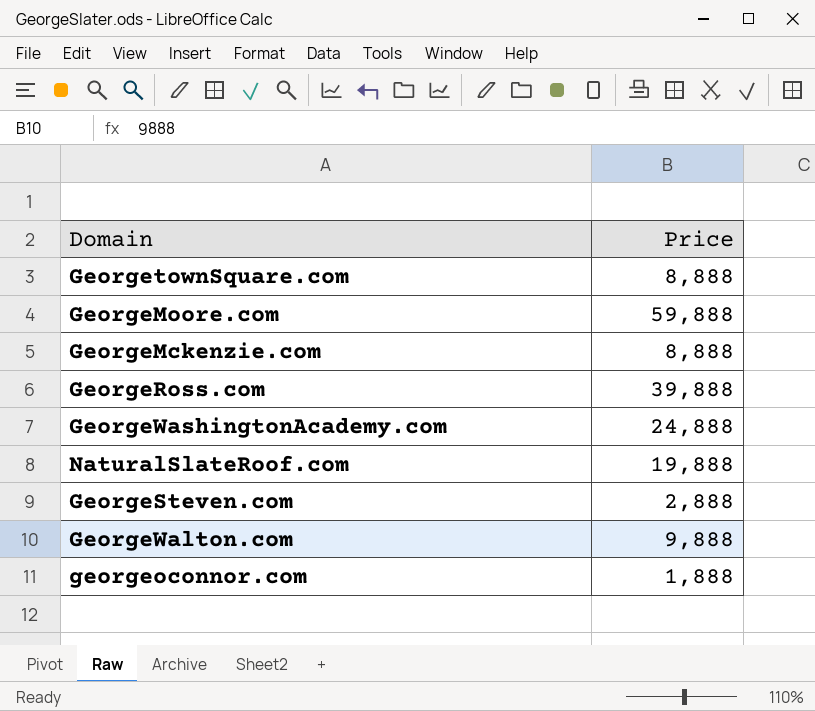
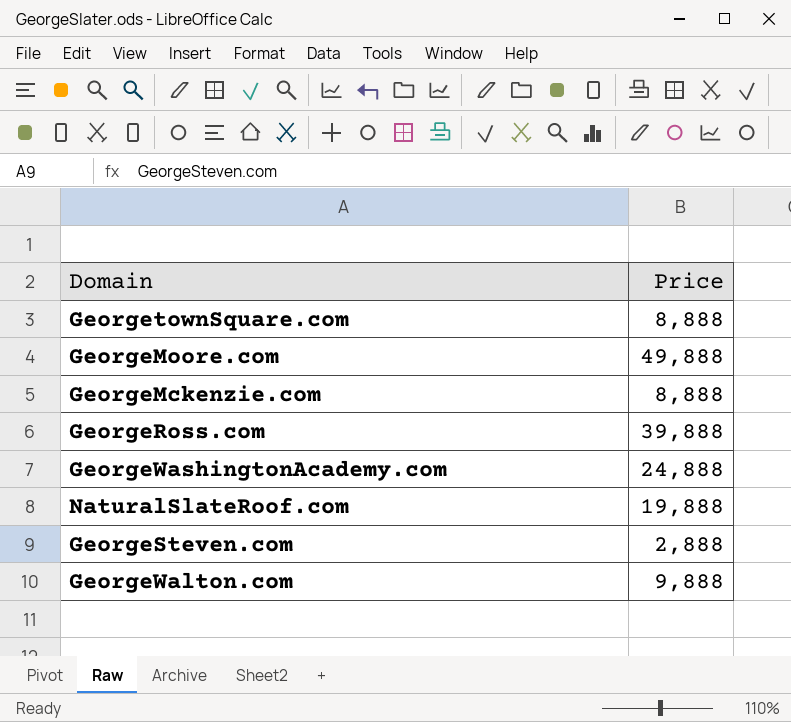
row georgeoconnor.com: 1,888 -> none
GeorgeMoore.com | Price: 59,888 -> 49,888

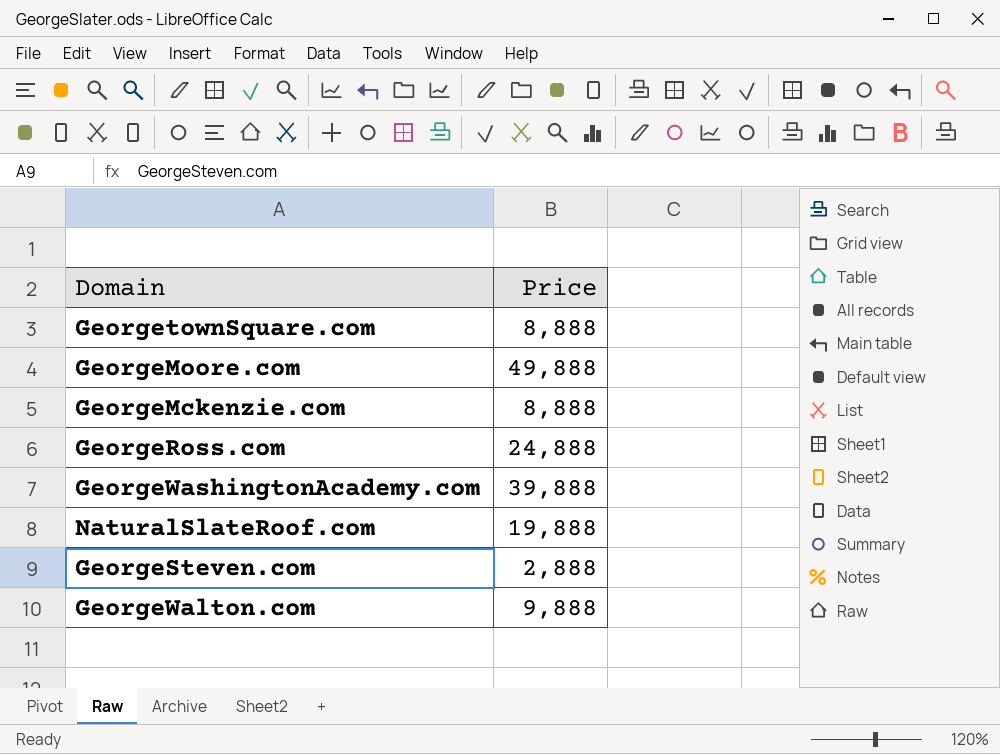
GeorgeRoss.com | Price: 39,888 -> 24,888
GeorgeWashingtonAcademy.com | Price: 24,888 -> 39,888

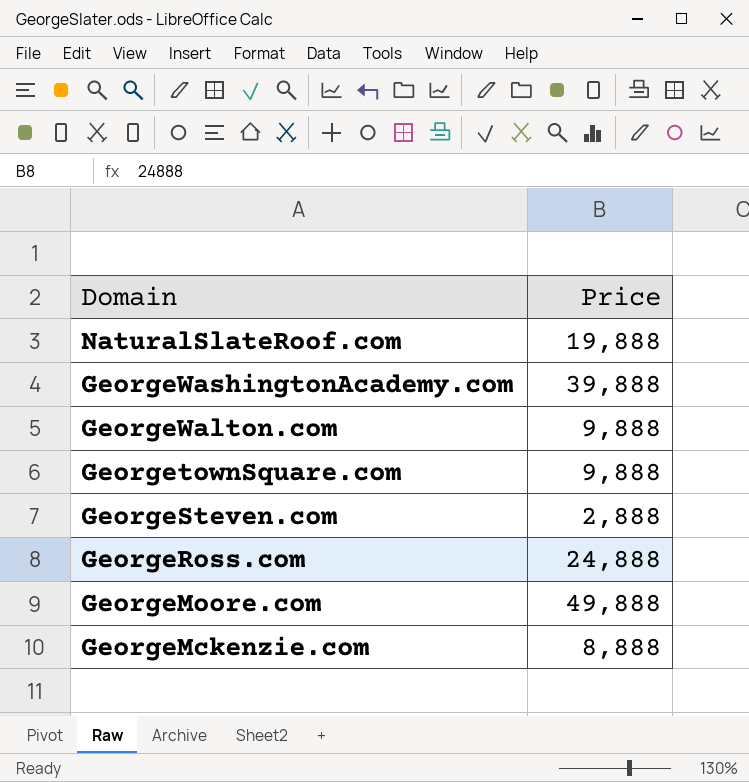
row order: none -> Domain descending
GeorgetownSquare.com | Price: 8,888 -> 9,888

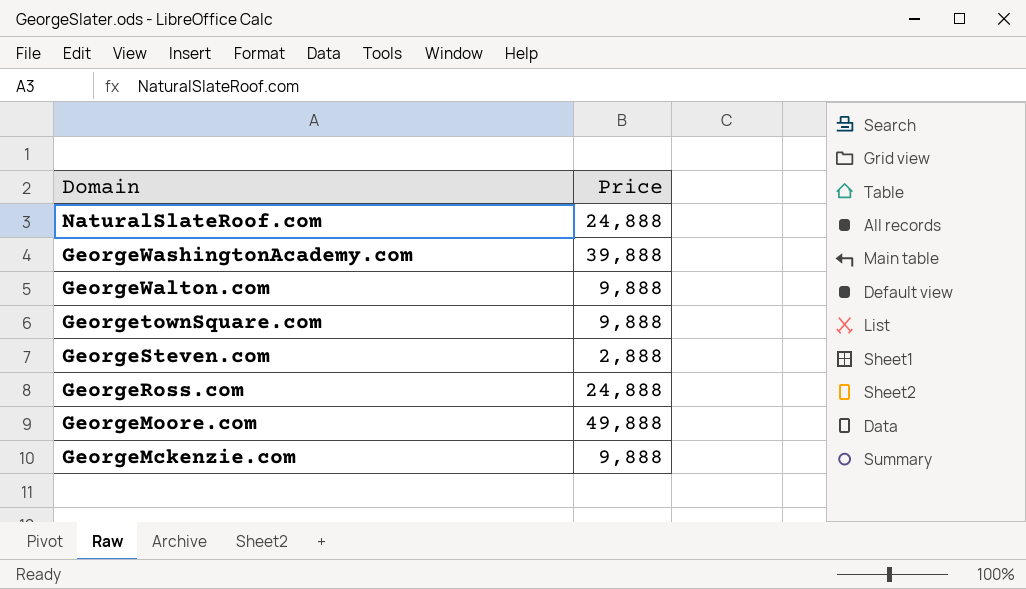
NaturalSlateRoof.com | Price: 19,888 -> 24,888
GeorgeMckenzie.com | Price: 8,888 -> 9,888

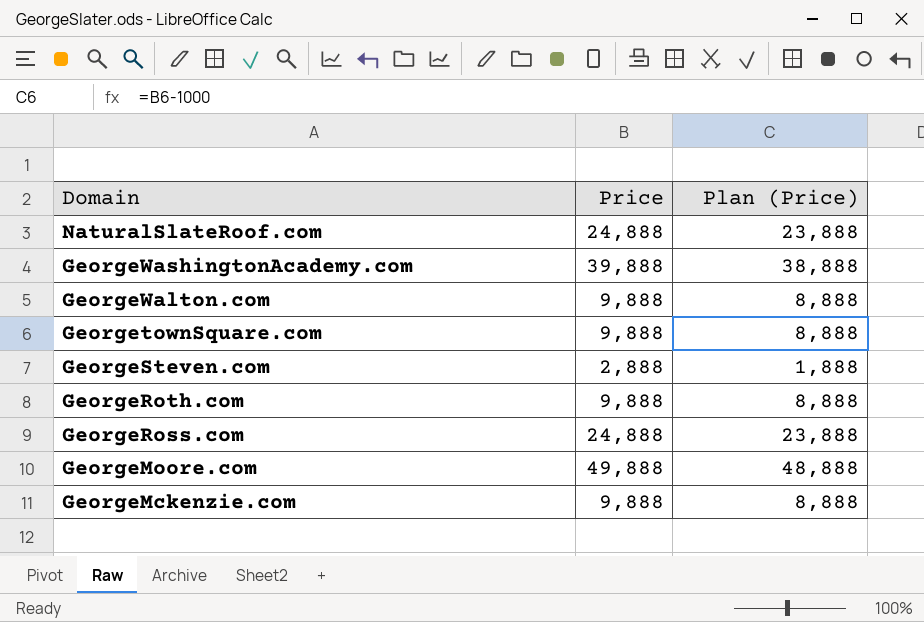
column Plan (Price) | formula: none -> [Price] - 1000
row GeorgeRoth.com: none -> 9,888 | 8,888

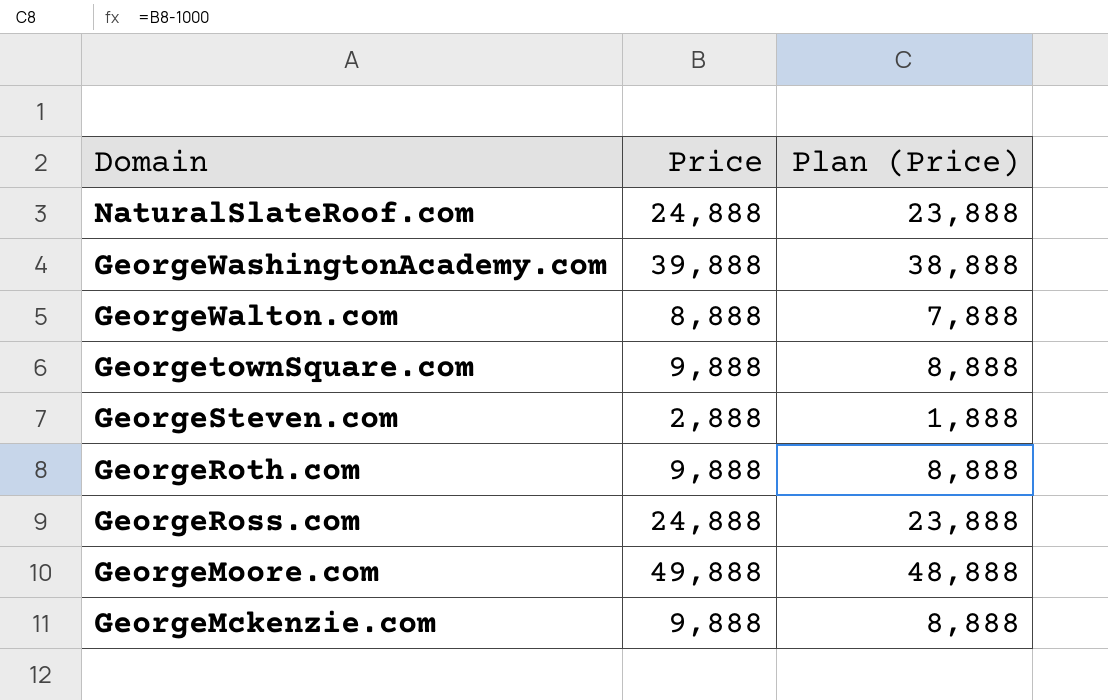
GeorgeWalton.com | Price: 9,888 -> 8,888
GeorgeWalton.com | Plan (Price): 8,888 -> 7,888

